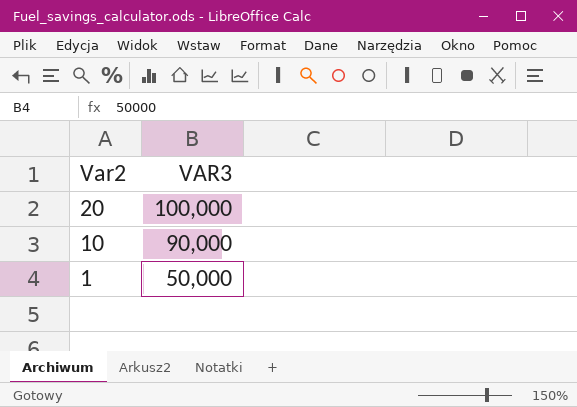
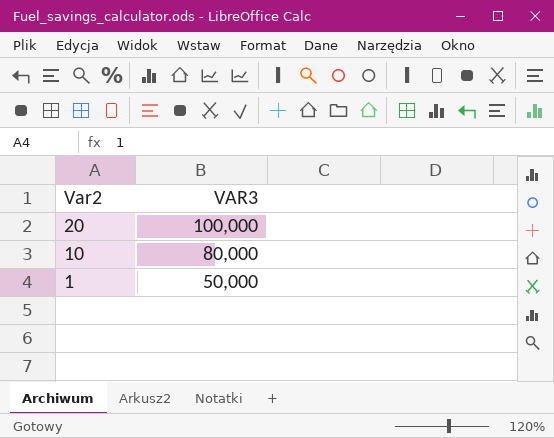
10 | VAR3: 90,000 -> 80,000

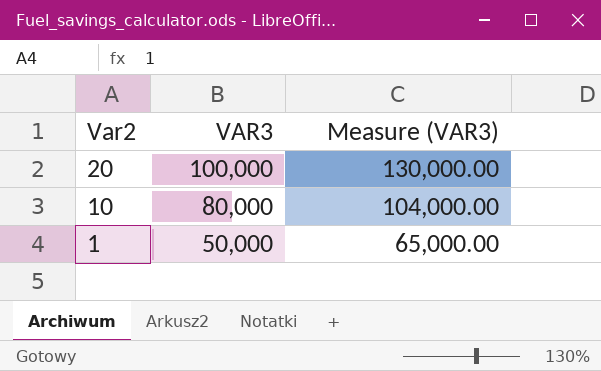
column Measure (VAR3) | formula: none -> [VAR3] * 1.3

